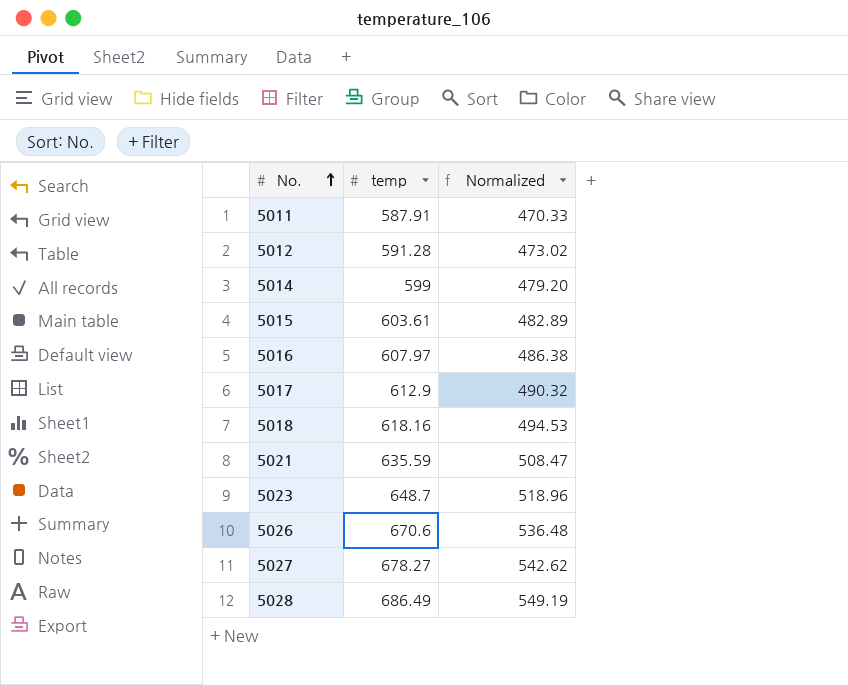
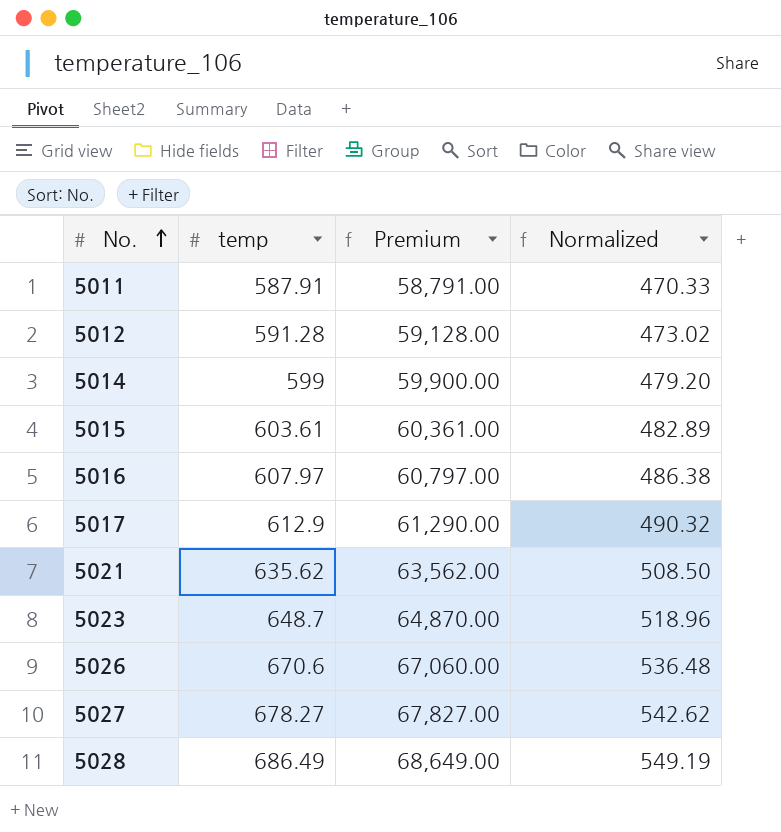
column Premium | formula: none -> [temp] * 100
row 5018: 618.16 | 494.53 -> none
5021 | temp: 635.59 -> 635.62
5021 | Normalized: 508.47 -> 508.50

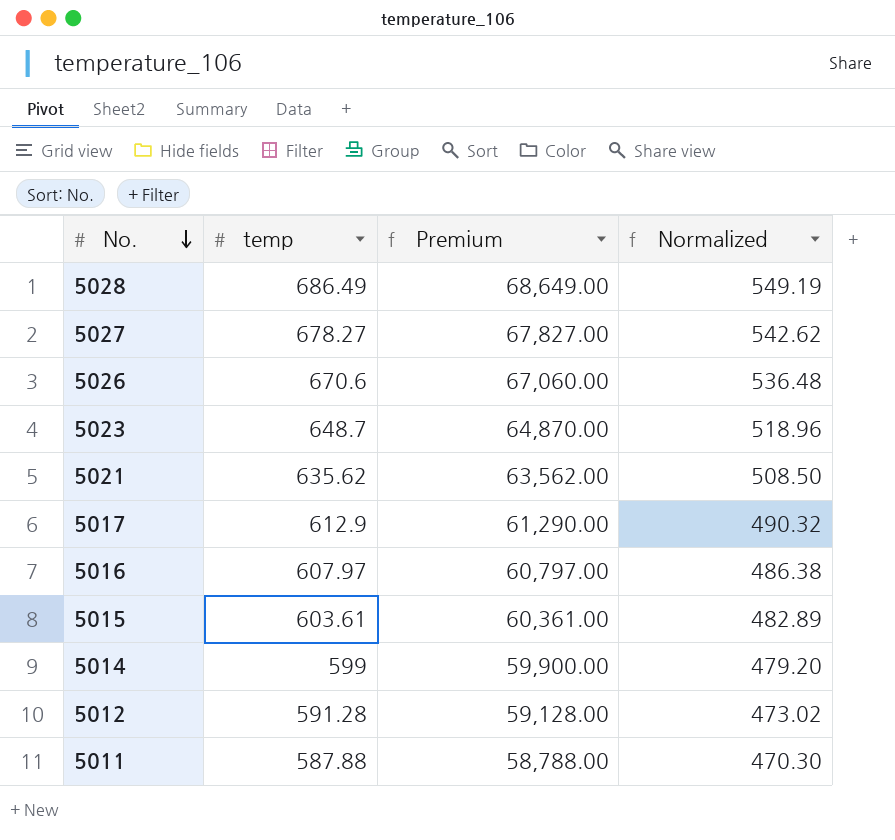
row order: No. ascending -> No. descending
5011 | temp: 587.91 -> 587.88
5011 | Premium: 58,791.00 -> 58,788.00
5011 | Normalized: 470.33 -> 470.30

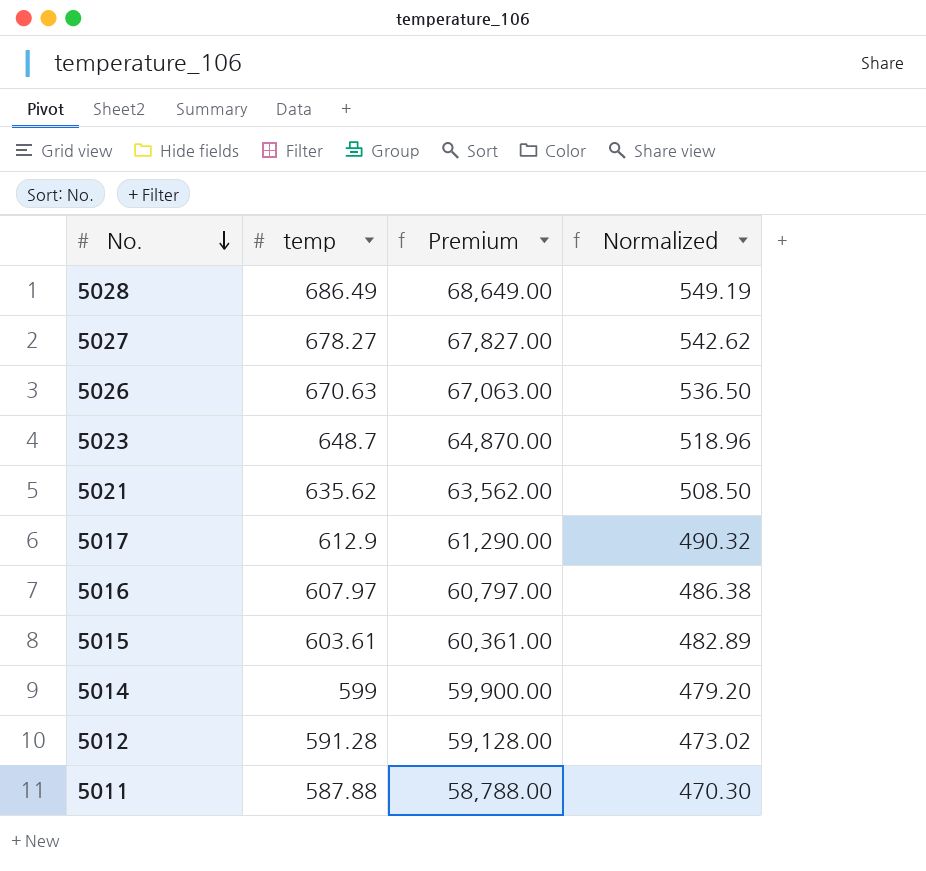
5026 | temp: 670.6 -> 670.63
5026 | Premium: 67,060.00 -> 67,063.00
5026 | Normalized: 536.48 -> 536.50

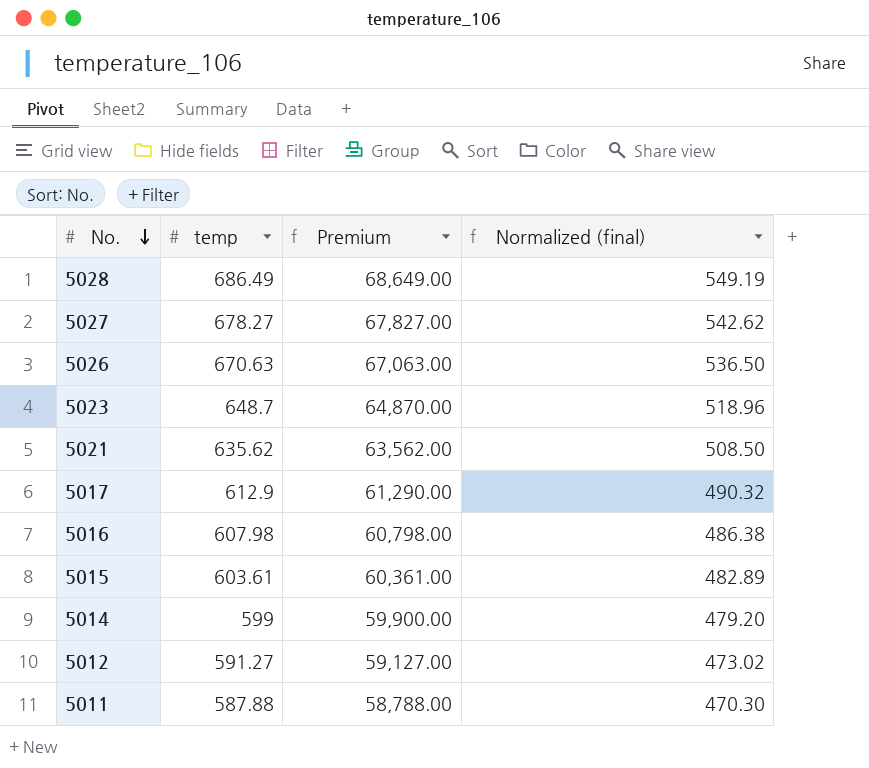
column name: Normalized -> Normalized (final)
5016 | temp: 607.97 -> 607.98
5016 | Premium: 60,797.00 -> 60,798.00
5012 | temp: 591.28 -> 591.27
5012 | Premium: 59,128.00 -> 59,127.00

